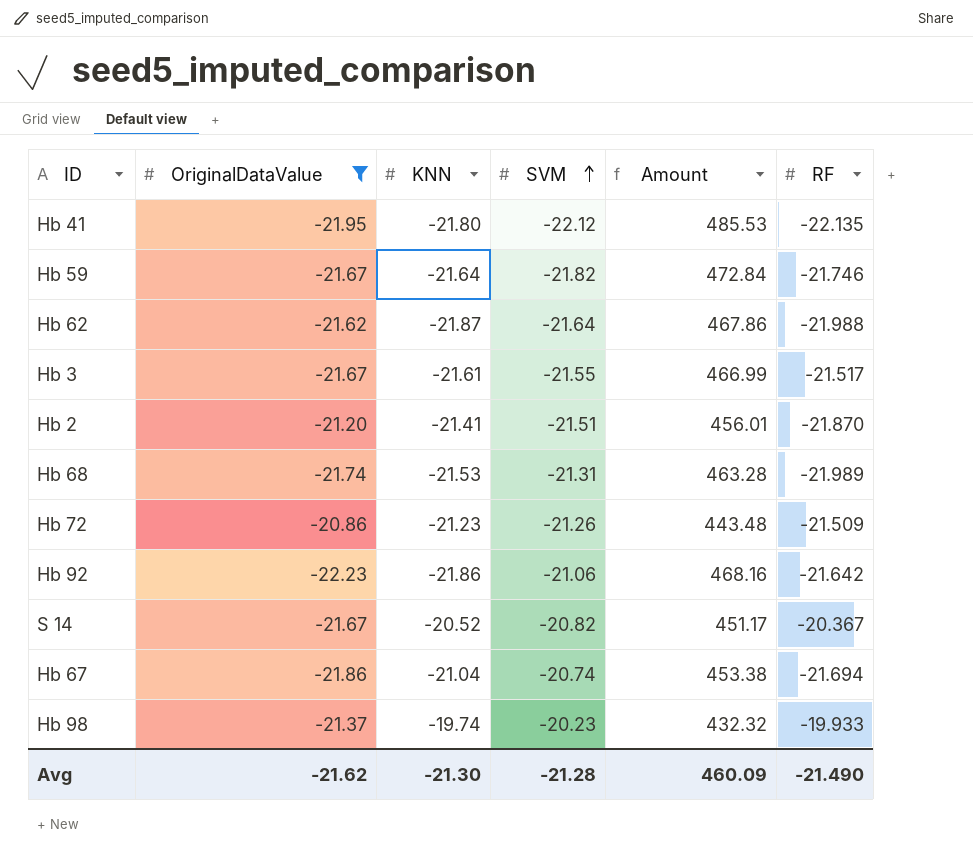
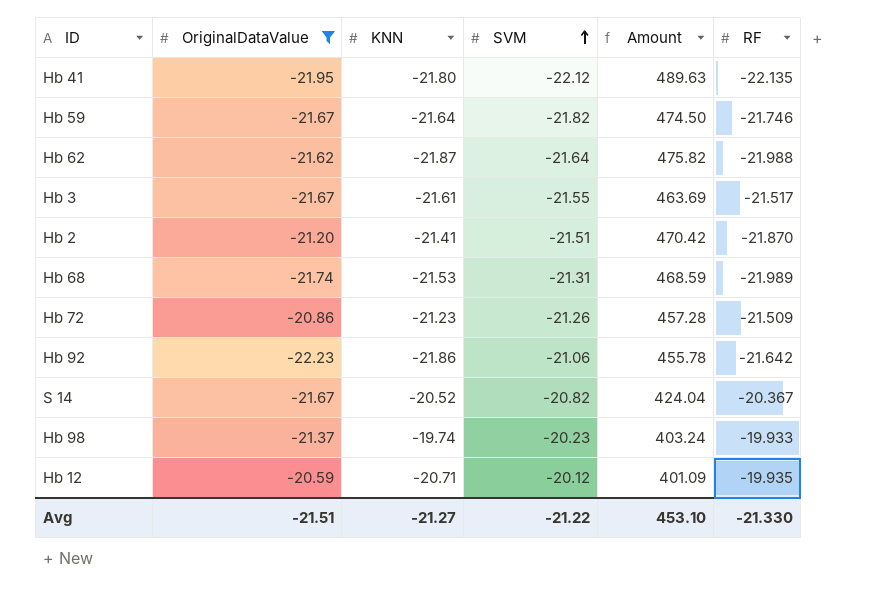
column Amount | formula: [OriginalDataValue] * [SVM] -> [SVM] * [RF]
row Hb 67: -21.86 | -21.04 | -20.74 | 453.38 | -21.694 -> none
row Hb 12: none -> -20.59 | -20.71 | -20.12 | 401.09 | -19.935
Avg | OriginalDataValue: -21.62 -> -21.51
Avg | KNN: -21.30 -> -21.27
Avg | SVM: -21.28 -> -21.22
Avg | Amount: 460.09 -> 453.10
Avg | RF: -21.490 -> -21.330

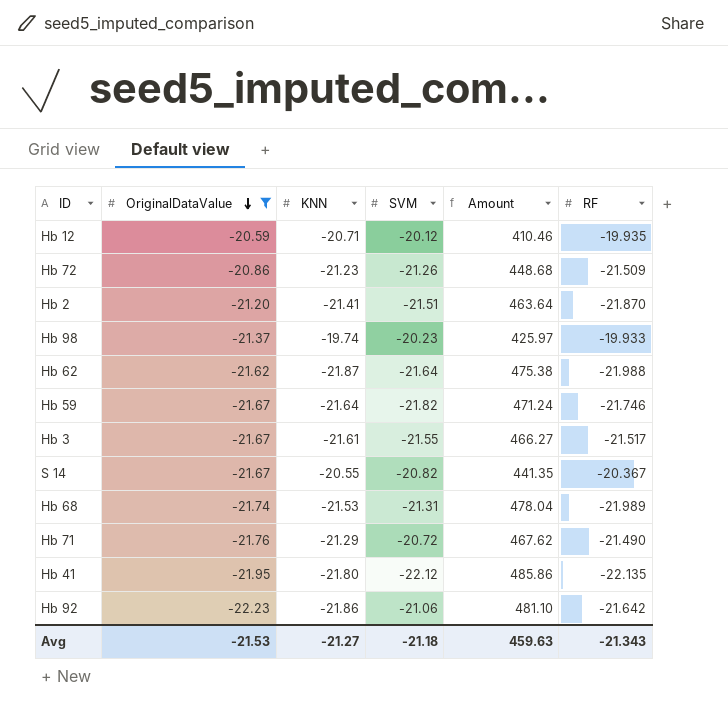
row order: SVM ascending -> OriginalDataValue descending
column Amount | formula: [SVM] * [RF] -> [OriginalDataValue] * [RF]
S 14 | KNN: -20.52 -> -20.55
row Hb 71: none -> -21.76 | -21.29 | -20.72 | 467.62 | -21.490
Avg | OriginalDataValue: -21.51 -> -21.53
Avg | SVM: -21.22 -> -21.18
Avg | Amount: 453.10 -> 459.63
Avg | RF: -21.330 -> -21.343

